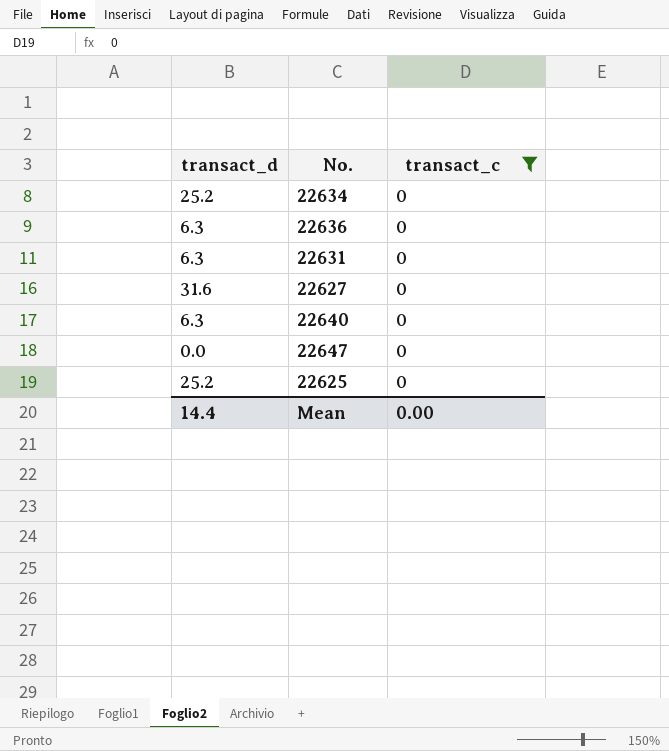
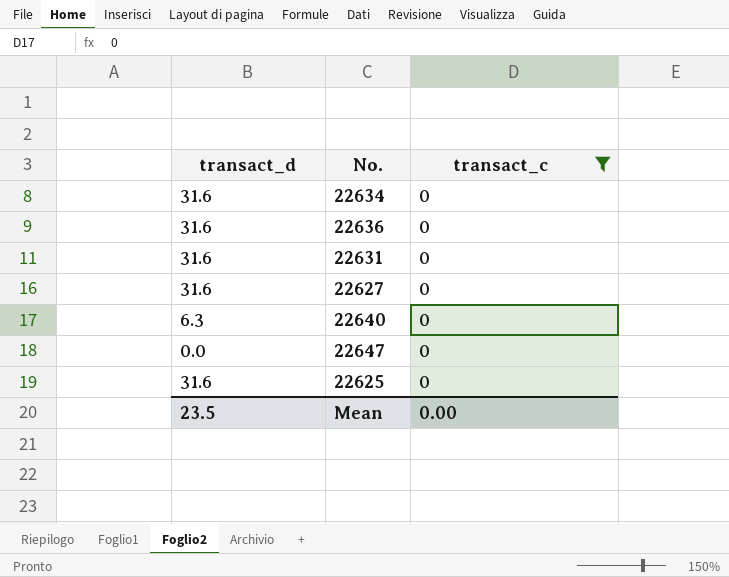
22634 | transact_d: 25.2 -> 31.6
22636 | transact_d: 6.3 -> 31.6
22631 | transact_d: 6.3 -> 31.6
22625 | transact_d: 25.2 -> 31.6
Mean | transact_d: 14.4 -> 23.5

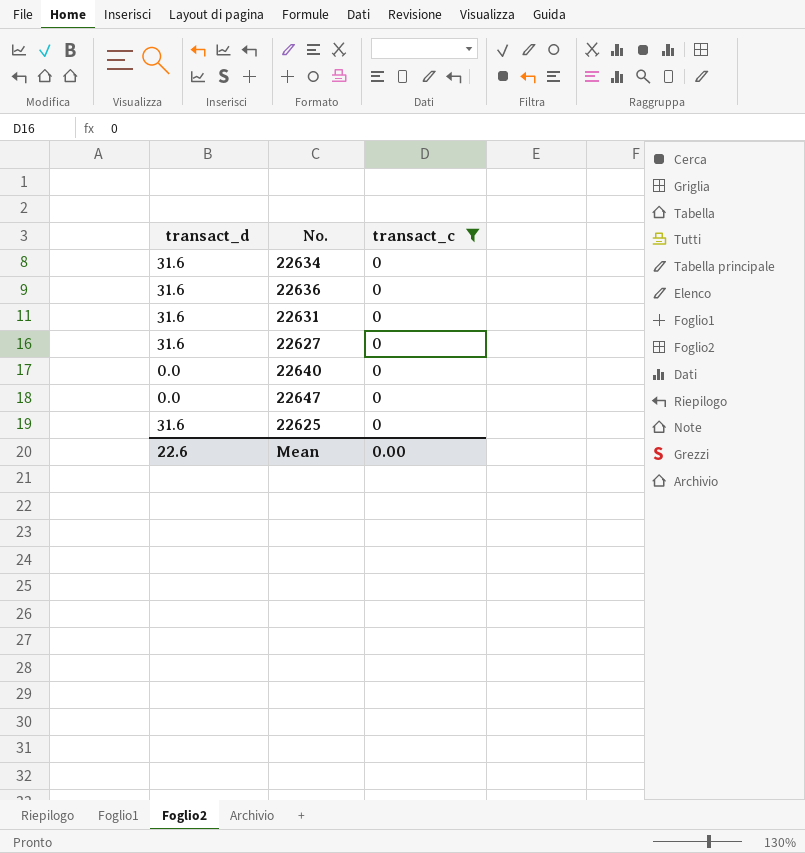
22640 | transact_d: 6.3 -> 0.0
Mean | transact_d: 23.5 -> 22.6

